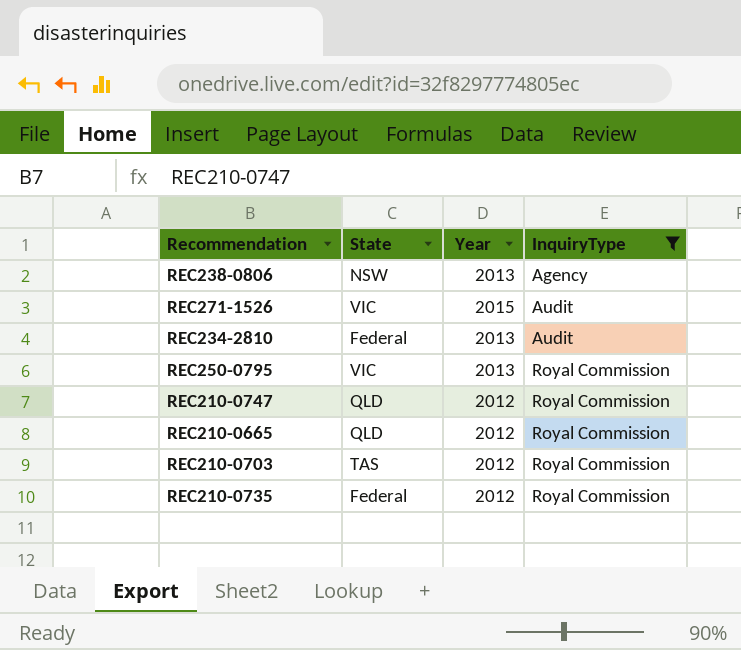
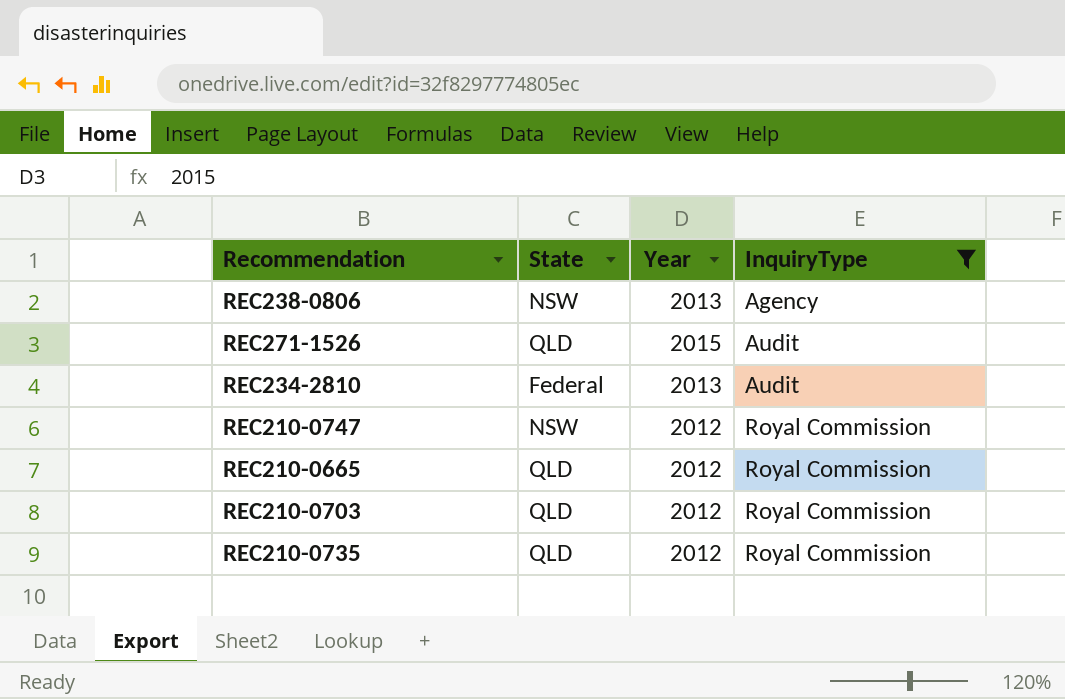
row REC250-0795: VIC | 2013 | Royal Commission -> none
REC271-1526 | State: VIC -> QLD
REC210-0747 | State: QLD -> NSW
REC210-0703 | State: TAS -> QLD
REC210-0735 | State: Federal -> QLD

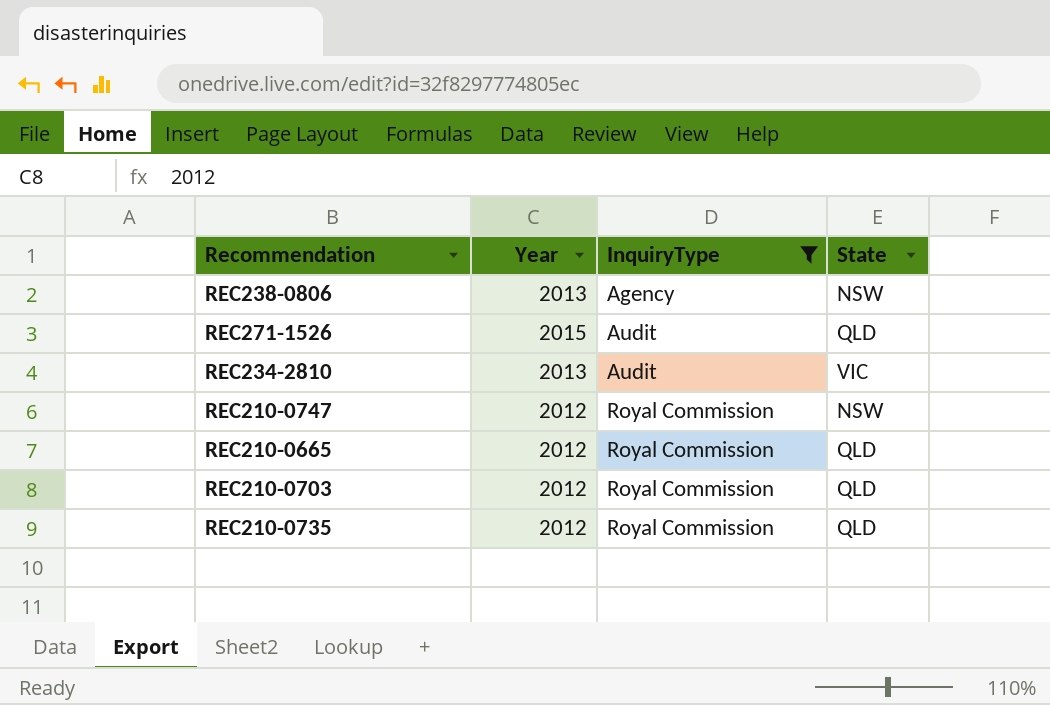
column State | position: 2 -> 4
REC234-2810 | State: Federal -> VIC

